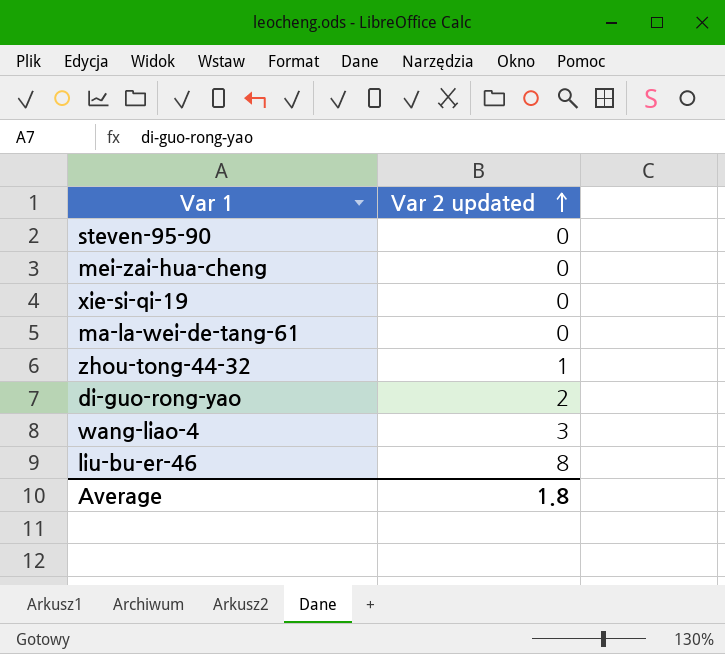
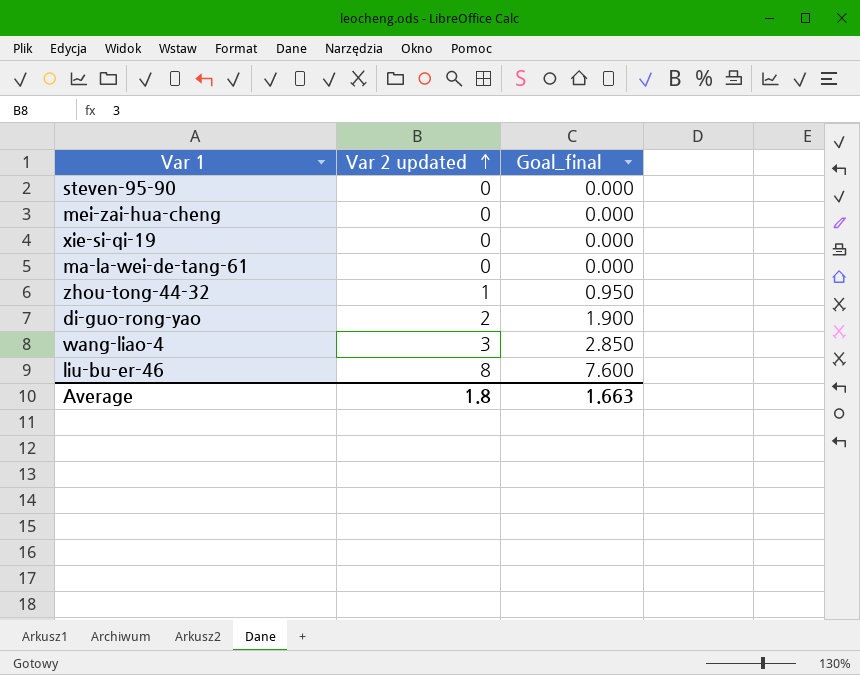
column Goal_final | formula: none -> [Var 2 updated] * 0.95

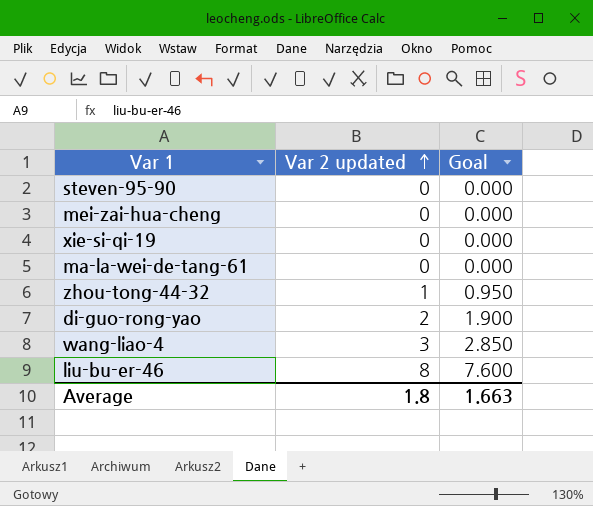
column name: Goal_final -> Goal

